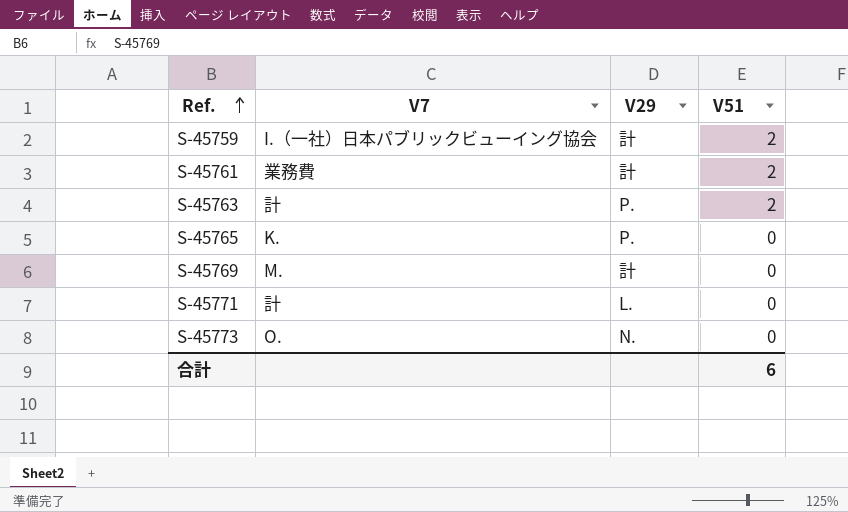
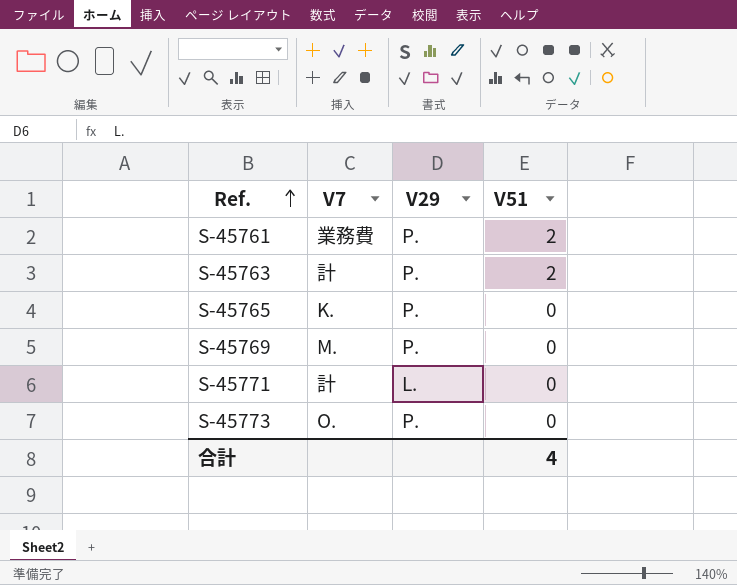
row S-45759: I.（一社）日本パブリックビューイング協会 | 計 | 2 -> none
S-45761 | V29: 計 -> P.
S-45769 | V29: 計 -> P.
S-45773 | V29: N. -> P.
合計 | V51: 6 -> 4

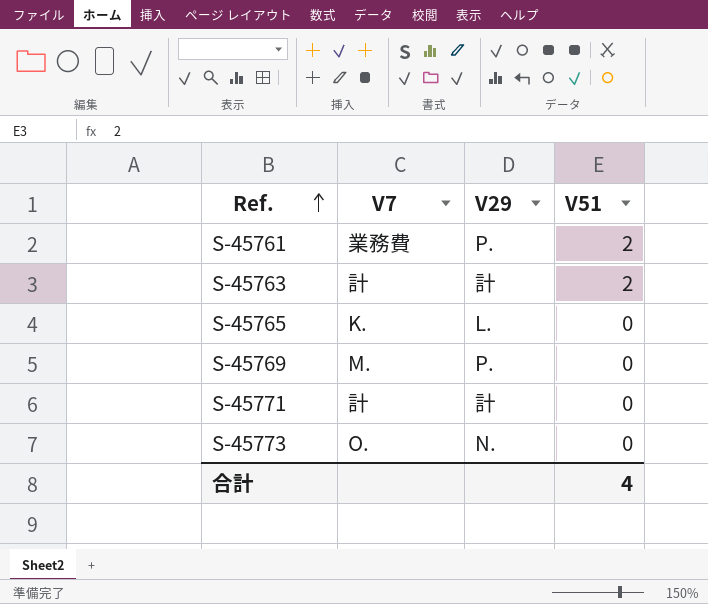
S-45763 | V29: P. -> 計
S-45765 | V29: P. -> L.
S-45771 | V29: L. -> 計
S-45773 | V29: P. -> N.

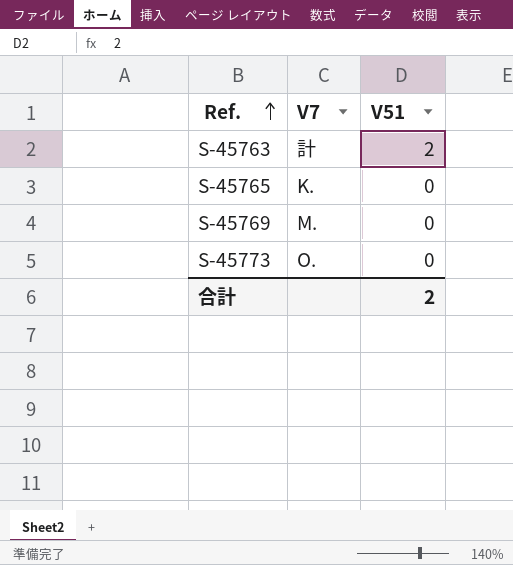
column V29 | position: 3 -> none
row S-45761: 業務費 | P. | 2 -> none
row S-45771: 計 | 計 | 0 -> none
合計 | V51: 4 -> 2

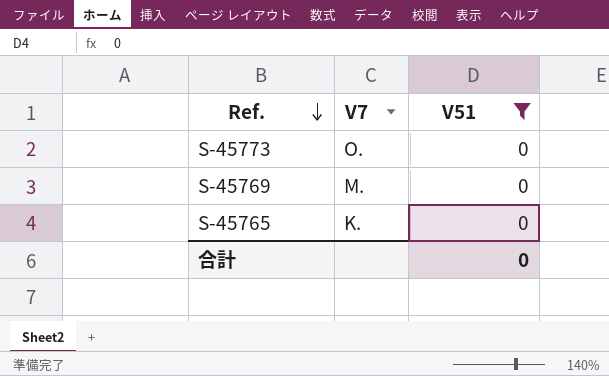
filter: none -> V51 = 0
row order: Ref. ascending -> Ref. descending
合計 | V51: 2 -> 0

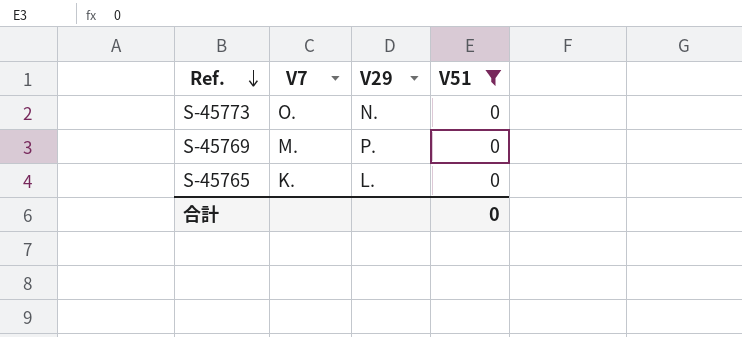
column V29 | position: none -> 3

